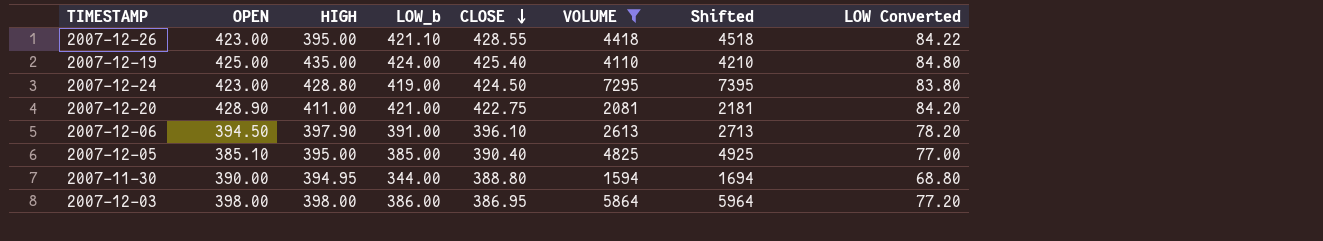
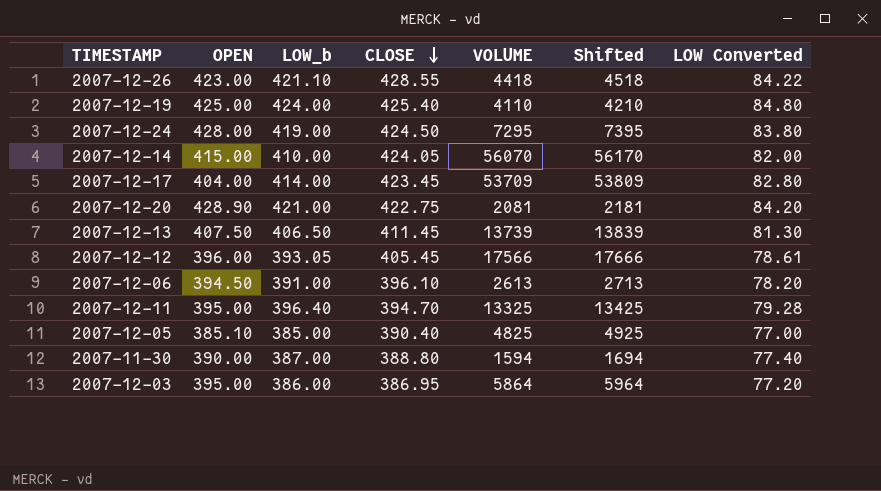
filter: VOLUME <= 7295 -> none
column HIGH | position: 3 -> none
2007-12-24 | OPEN: 423.00 -> 428.00
2007-11-30 | LOW_b: 344.00 -> 387.00
2007-11-30 | LOW Converted: 68.80 -> 77.40
2007-12-03 | OPEN: 398.00 -> 395.00

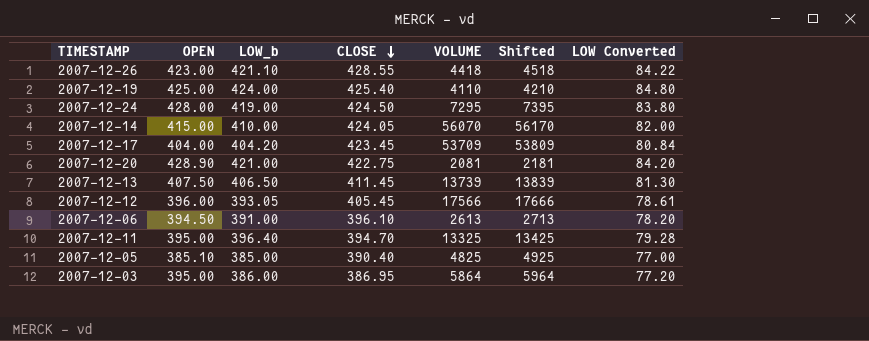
row 2007-11-30: 390.00 | 387.00 | 388.80 | 1594 | 1694 | 77.40 -> none
2007-12-17 | LOW_b: 414.00 -> 404.20
2007-12-17 | LOW Converted: 82.80 -> 80.84

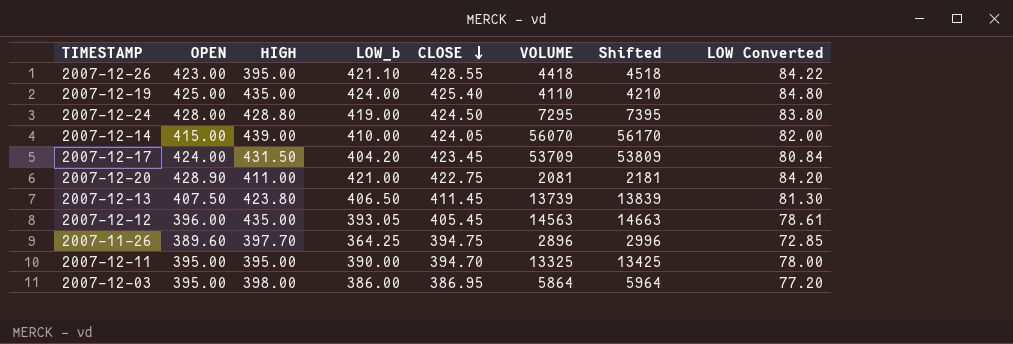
column HIGH | position: none -> 3
row 2007-12-06: 394.50 | 391.00 | 396.10 | 2613 | 2713 | 78.20 -> none
row 2007-12-05: 385.10 | 385.00 | 390.40 | 4825 | 4925 | 77.00 -> none
2007-12-17 | OPEN: 404.00 -> 424.00
2007-12-12 | VOLUME: 17566 -> 14563
2007-12-12 | Shifted: 17666 -> 14663
row 2007-11-26: none -> 389.60 | 397.70 | 364.25 | 394.75 | 2896 | 2996 | 72.85
2007-12-11 | LOW_b: 396.40 -> 390.00
2007-12-11 | LOW Converted: 79.28 -> 78.00

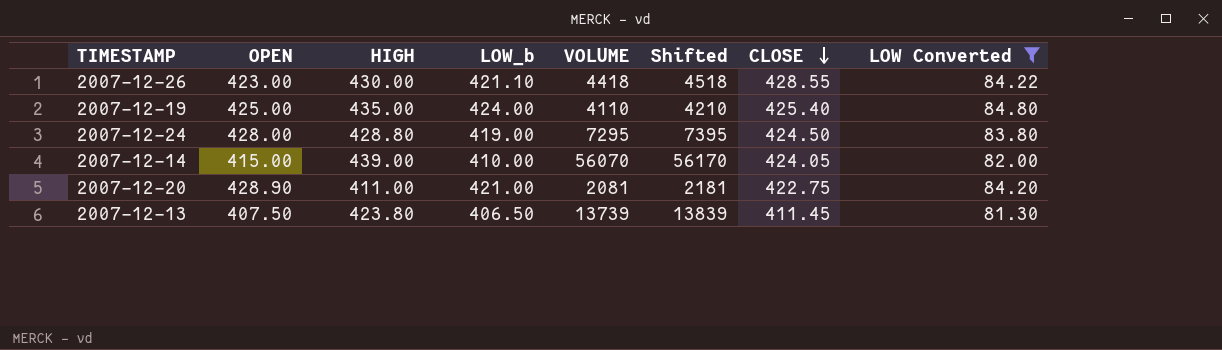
filter: none -> LOW Converted >= 81.30
column CLOSE | position: 5 -> 7
2007-12-26 | HIGH: 395.00 -> 430.00

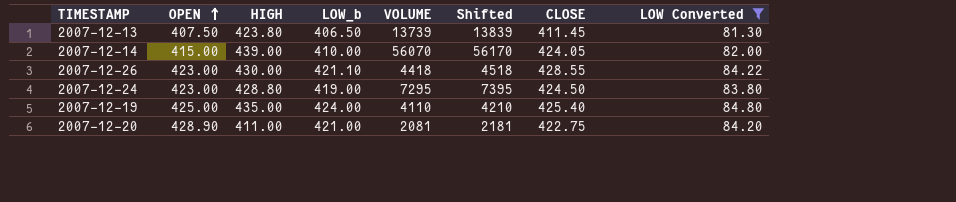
row order: CLOSE descending -> OPEN ascending
2007-12-24 | OPEN: 428.00 -> 423.00

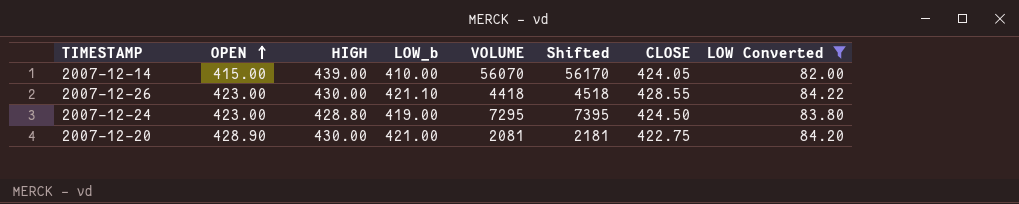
row 2007-12-13: 407.50 | 423.80 | 406.50 | 13739 | 13839 | 411.45 | 81.30 -> none
row 2007-12-19: 425.00 | 435.00 | 424.00 | 4110 | 4210 | 425.40 | 84.80 -> none
2007-12-20 | HIGH: 411.00 -> 430.00

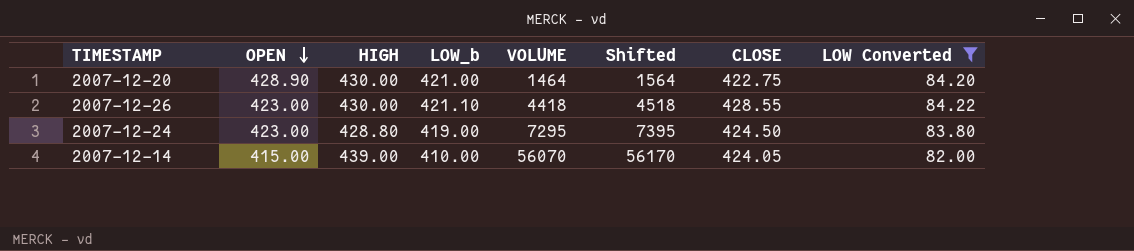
row order: OPEN ascending -> OPEN descending
2007-12-20 | VOLUME: 2081 -> 1464
2007-12-20 | Shifted: 2181 -> 1564

